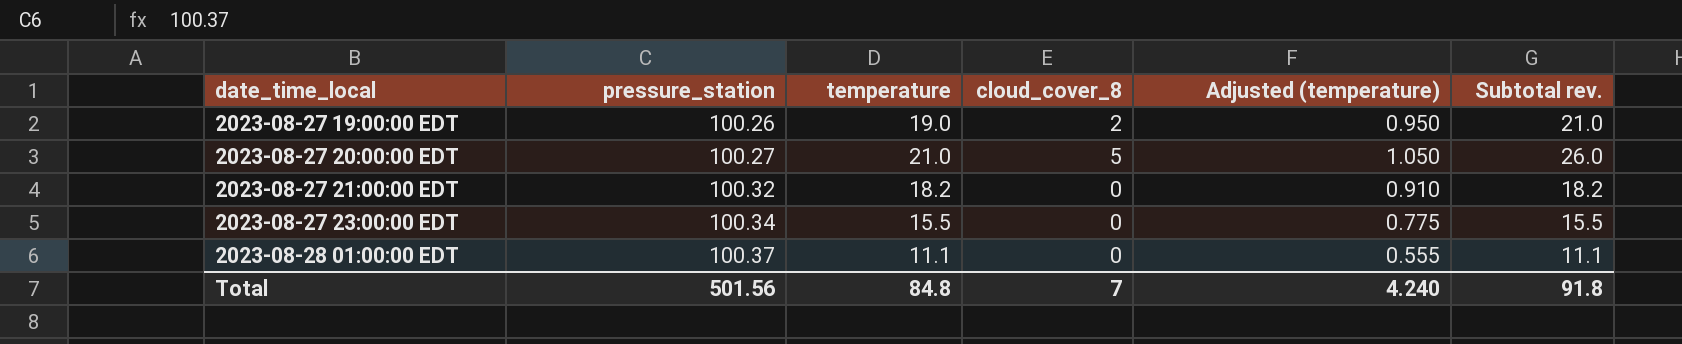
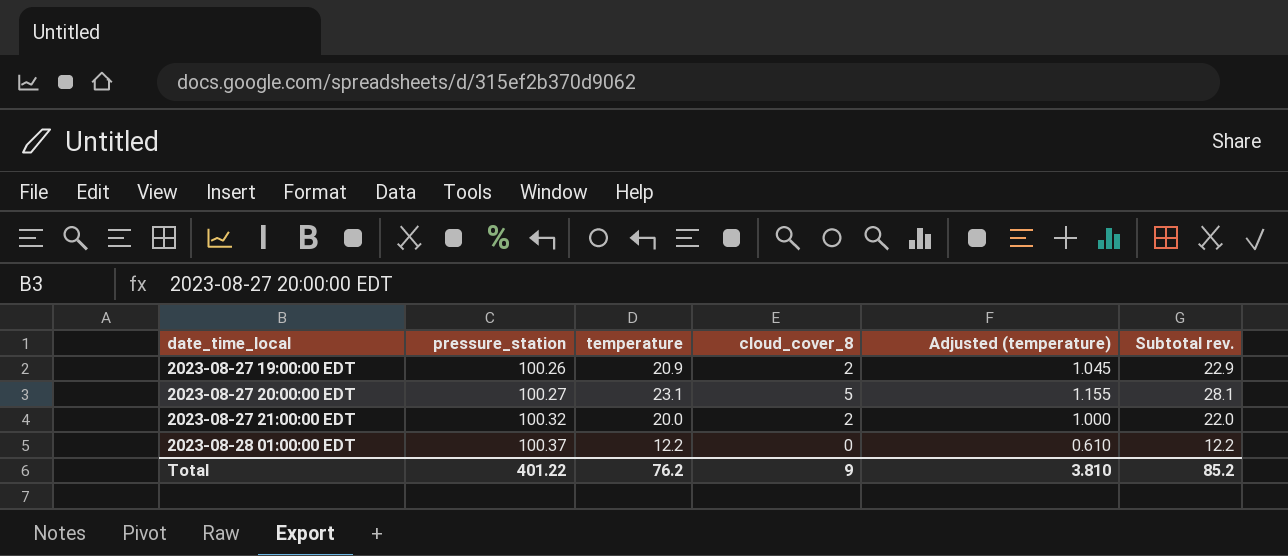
row 2023-08-27 23:00:00 EDT: 100.34 | 15.5 | 0 | 0.775 | 15.5 -> none
2023-08-27 19:00:00 EDT | temperature: 19.0 -> 20.9
2023-08-27 19:00:00 EDT | Adjusted (temperature): 0.950 -> 1.045
2023-08-27 19:00:00 EDT | Subtotal rev.: 21.0 -> 22.9
2023-08-27 20:00:00 EDT | temperature: 21.0 -> 23.1
2023-08-27 20:00:00 EDT | Adjusted (temperature): 1.050 -> 1.155
2023-08-27 20:00:00 EDT | Subtotal rev.: 26.0 -> 28.1
2023-08-27 21:00:00 EDT | temperature: 18.2 -> 20.0
2023-08-27 21:00:00 EDT | cloud_cover_8: 0 -> 2
2023-08-27 21:00:00 EDT | Adjusted (temperature): 0.910 -> 1.000
2023-08-27 21:00:00 EDT | Subtotal rev.: 18.2 -> 22.0
2023-08-28 01:00:00 EDT | temperature: 11.1 -> 12.2
2023-08-28 01:00:00 EDT | Adjusted (temperature): 0.555 -> 0.610
2023-08-28 01:00:00 EDT | Subtotal rev.: 11.1 -> 12.2
Total | pressure_station: 501.56 -> 401.22
Total | temperature: 84.8 -> 76.2
Total | cloud_cover_8: 7 -> 9
Total | Adjusted (temperature): 4.240 -> 3.810
Total | Subtotal rev.: 91.8 -> 85.2

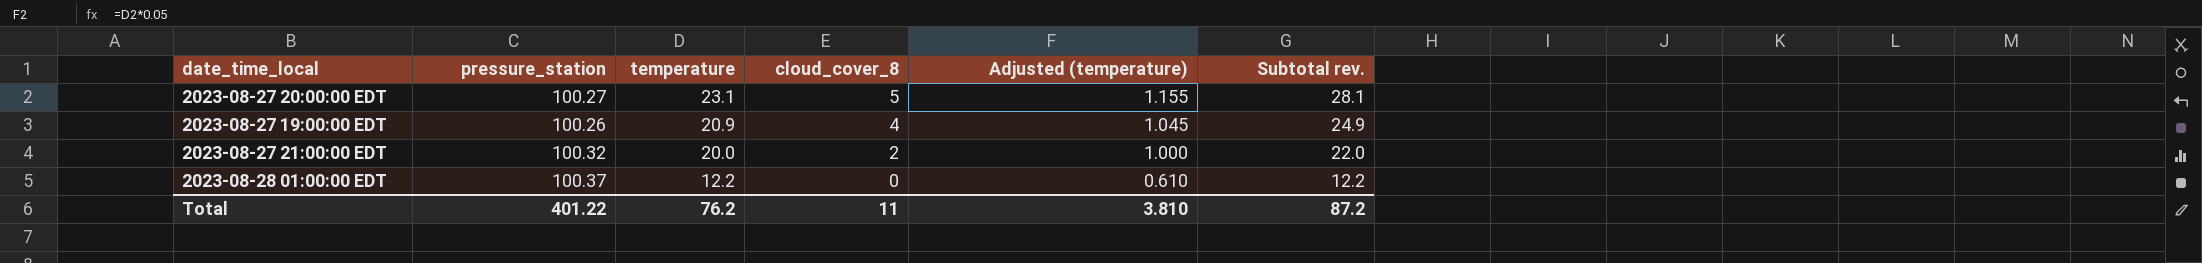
row order: date_time_local ascending -> temperature descending
2023-08-27 19:00:00 EDT | cloud_cover_8: 2 -> 4
2023-08-27 19:00:00 EDT | Subtotal rev.: 22.9 -> 24.9
Total | cloud_cover_8: 9 -> 11
Total | Subtotal rev.: 85.2 -> 87.2

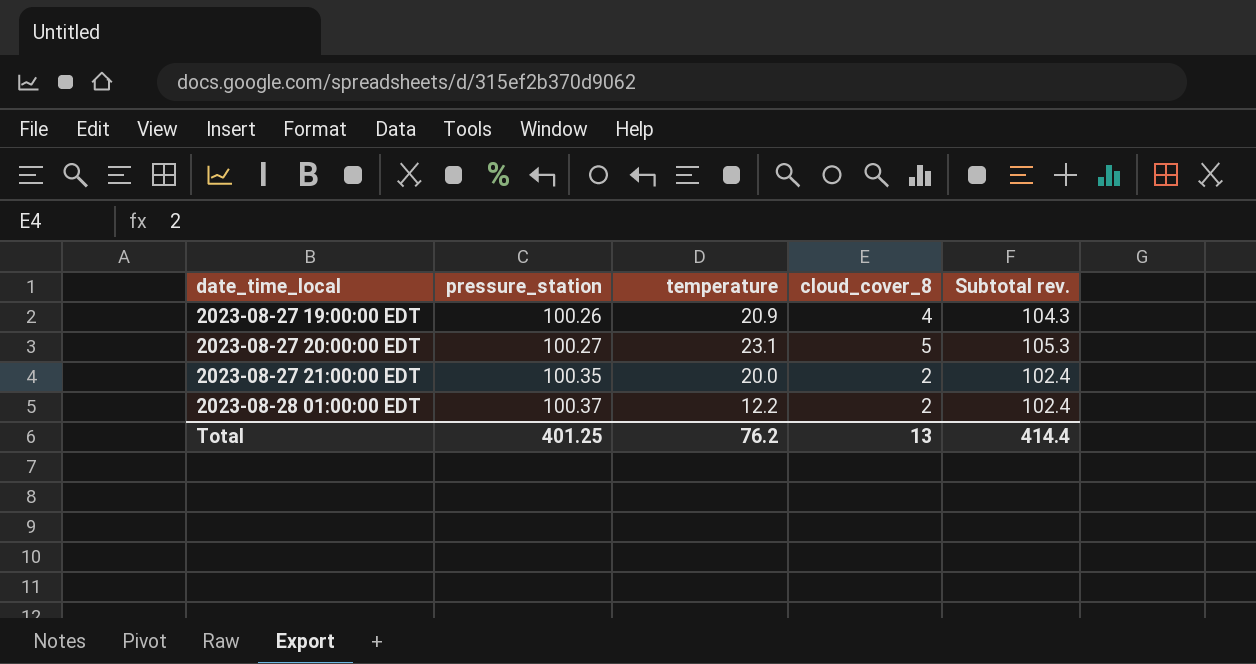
row order: temperature descending -> date_time_local ascending
column Adjusted (temperature) | formula: [temperature] * 0.05 -> none
column Subtotal rev. | formula: [temperature] + [cloud_cover_8] -> [pressure_station] + [cloud_cover_8]
2023-08-27 21:00:00 EDT | pressure_station: 100.32 -> 100.35
2023-08-28 01:00:00 EDT | cloud_cover_8: 0 -> 2
Total | pressure_station: 401.22 -> 401.25
Total | cloud_cover_8: 11 -> 13
Total | Subtotal rev.: 87.2 -> 414.4

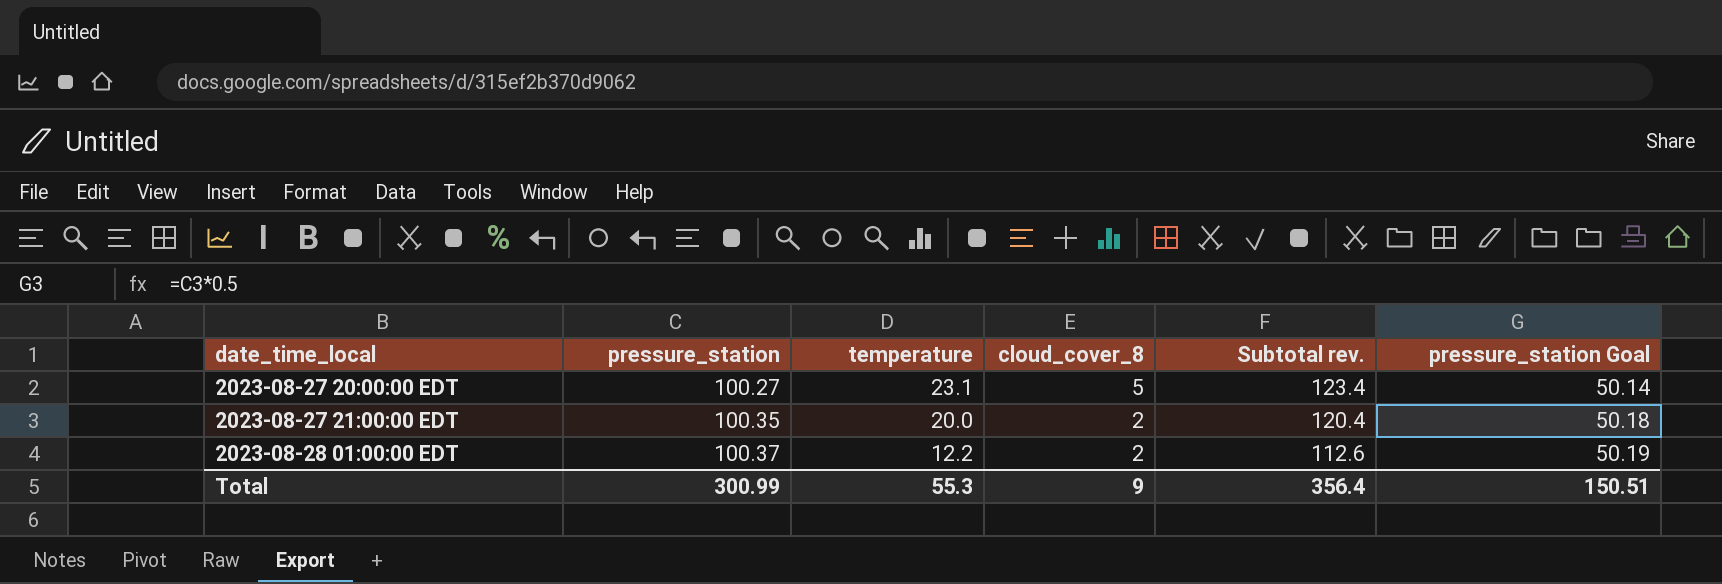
column Subtotal rev. | formula: [pressure_station] + [cloud_cover_8] -> [pressure_station] + [temperature]
column pressure_station Goal | formula: none -> [pressure_station] * 0.5
row 2023-08-27 19:00:00 EDT: 100.26 | 20.9 | 4 | 104.3 -> none
Total | pressure_station: 401.25 -> 300.99
Total | temperature: 76.2 -> 55.3
Total | cloud_cover_8: 13 -> 9
Total | Subtotal rev.: 414.4 -> 356.4

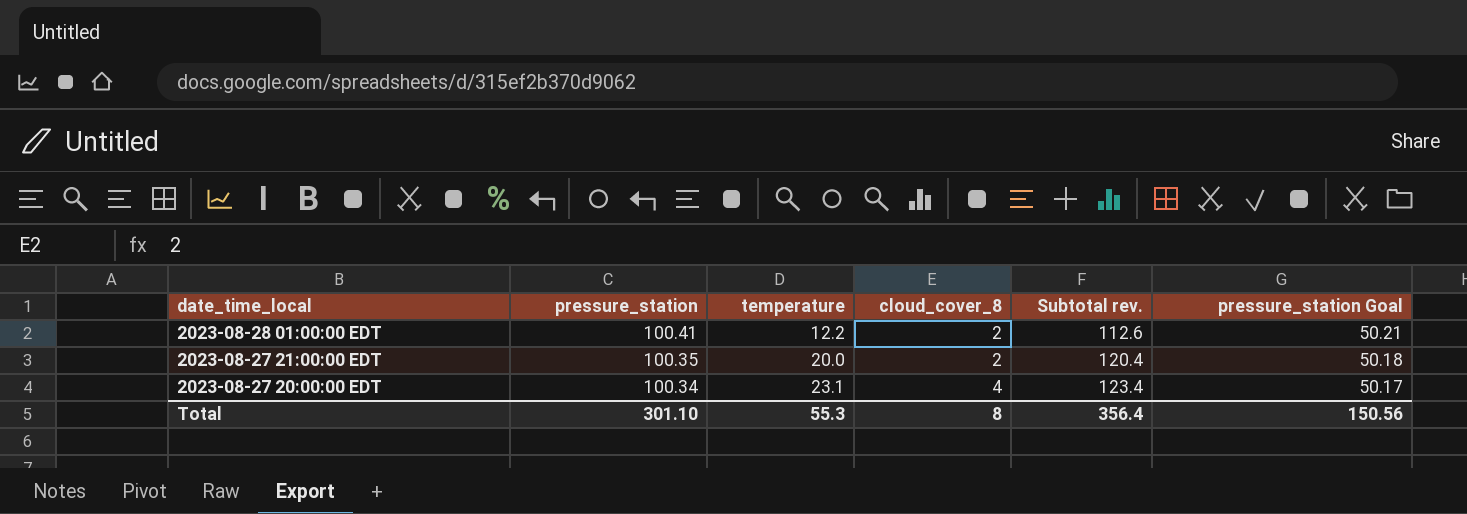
row order: date_time_local ascending -> date_time_local descending
2023-08-28 01:00:00 EDT | pressure_station: 100.37 -> 100.41
2023-08-28 01:00:00 EDT | pressure_station Goal: 50.19 -> 50.21
2023-08-27 20:00:00 EDT | pressure_station: 100.27 -> 100.34
2023-08-27 20:00:00 EDT | cloud_cover_8: 5 -> 4
2023-08-27 20:00:00 EDT | pressure_station Goal: 50.14 -> 50.17
Total | pressure_station: 300.99 -> 301.10
Total | cloud_cover_8: 9 -> 8
Total | pressure_station Goal: 150.51 -> 150.56

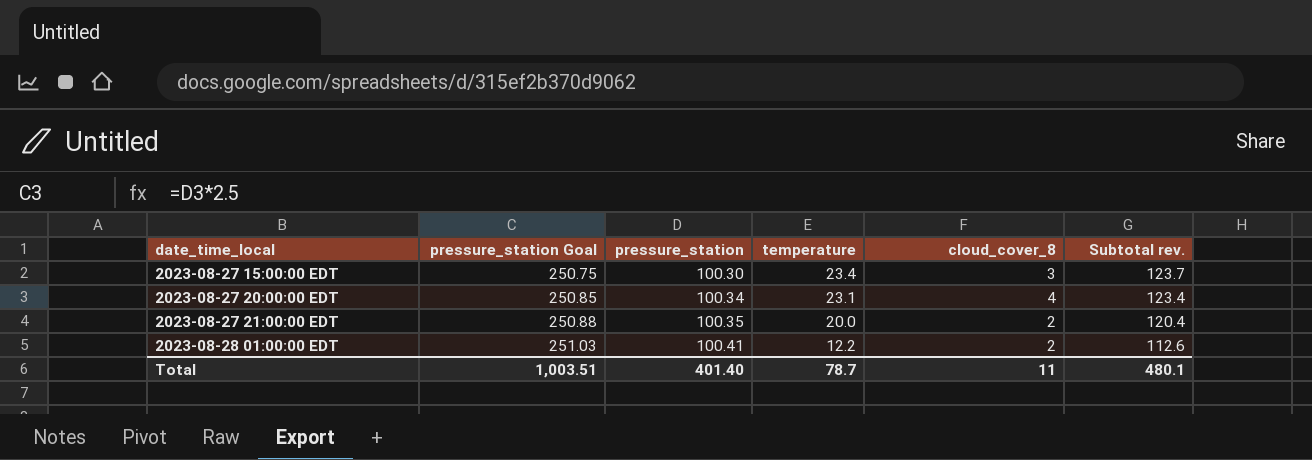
row order: date_time_local descending -> date_time_local ascending
column pressure_station Goal | formula: [pressure_station] * 0.5 -> [pressure_station] * 2.5
column pressure_station Goal | position: 6 -> 2
row 2023-08-27 15:00:00 EDT: none -> 250.75 | 100.30 | 23.4 | 3 | 123.7
Total | pressure_station Goal: 150.56 -> 1,003.51
Total | pressure_station: 301.10 -> 401.40
Total | temperature: 55.3 -> 78.7
Total | cloud_cover_8: 8 -> 11
Total | Subtotal rev.: 356.4 -> 480.1

